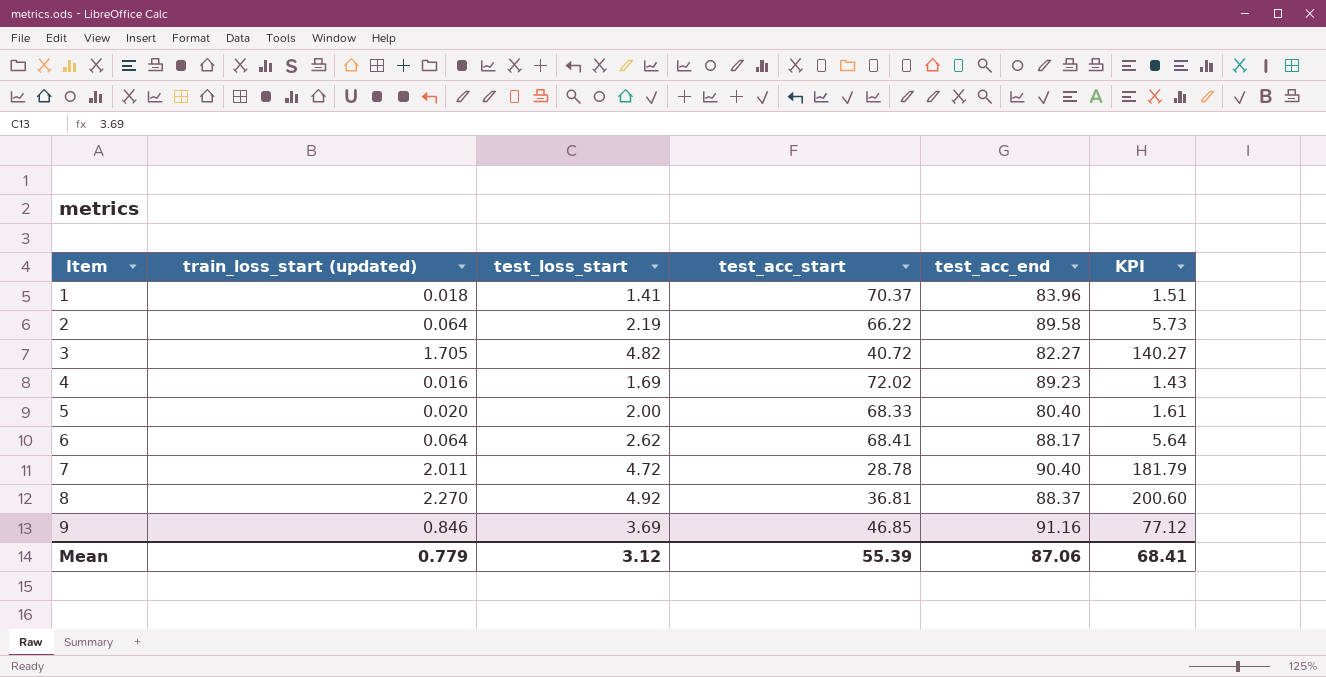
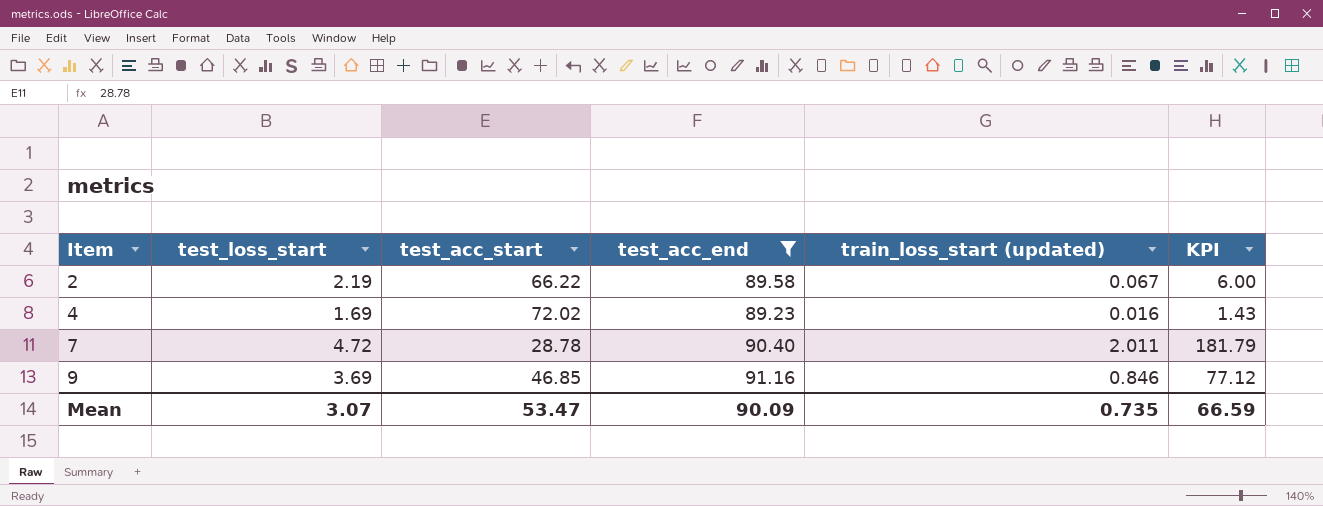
filter: none -> test_acc_end >= 89.23
column train_loss_start (updated) | position: 2 -> 5
2 | train_loss_start (updated): 0.064 -> 0.067
2 | KPI: 5.73 -> 6.00
Mean | test_loss_start: 3.12 -> 3.07
Mean | test_acc_start: 55.39 -> 53.47
Mean | test_acc_end: 87.06 -> 90.09
Mean | train_loss_start (updated): 0.779 -> 0.735
Mean | KPI: 68.41 -> 66.59

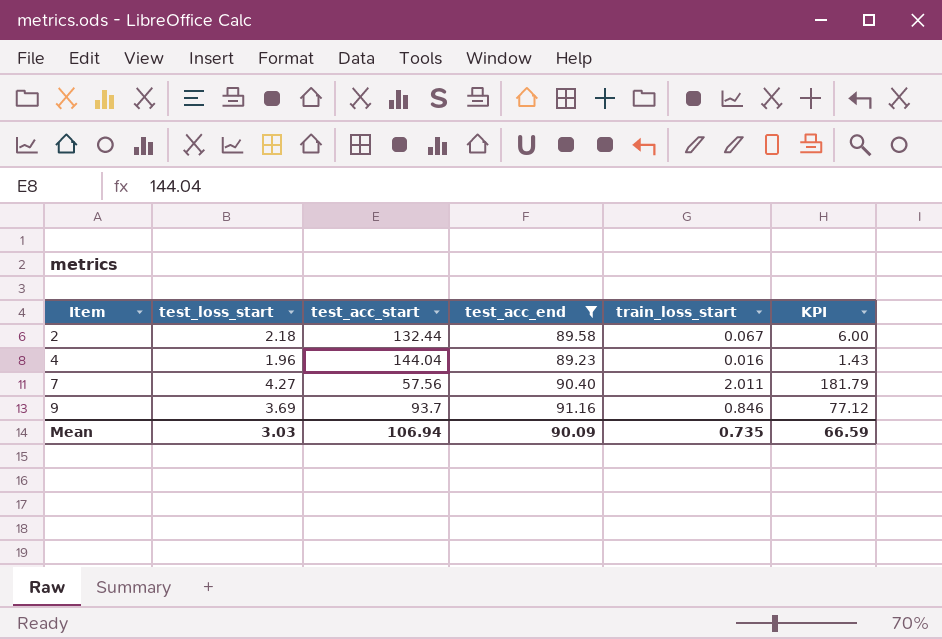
column name: train_loss_start (updated) -> train_loss_start
2 | test_loss_start: 2.19 -> 2.18
2 | test_acc_start: 66.22 -> 132.44
4 | test_loss_start: 1.69 -> 1.96
4 | test_acc_start: 72.02 -> 144.04
7 | test_loss_start: 4.72 -> 4.27
7 | test_acc_start: 28.78 -> 57.56
9 | test_acc_start: 46.85 -> 93.7
Mean | test_loss_start: 3.07 -> 3.03
Mean | test_acc_start: 53.47 -> 106.94

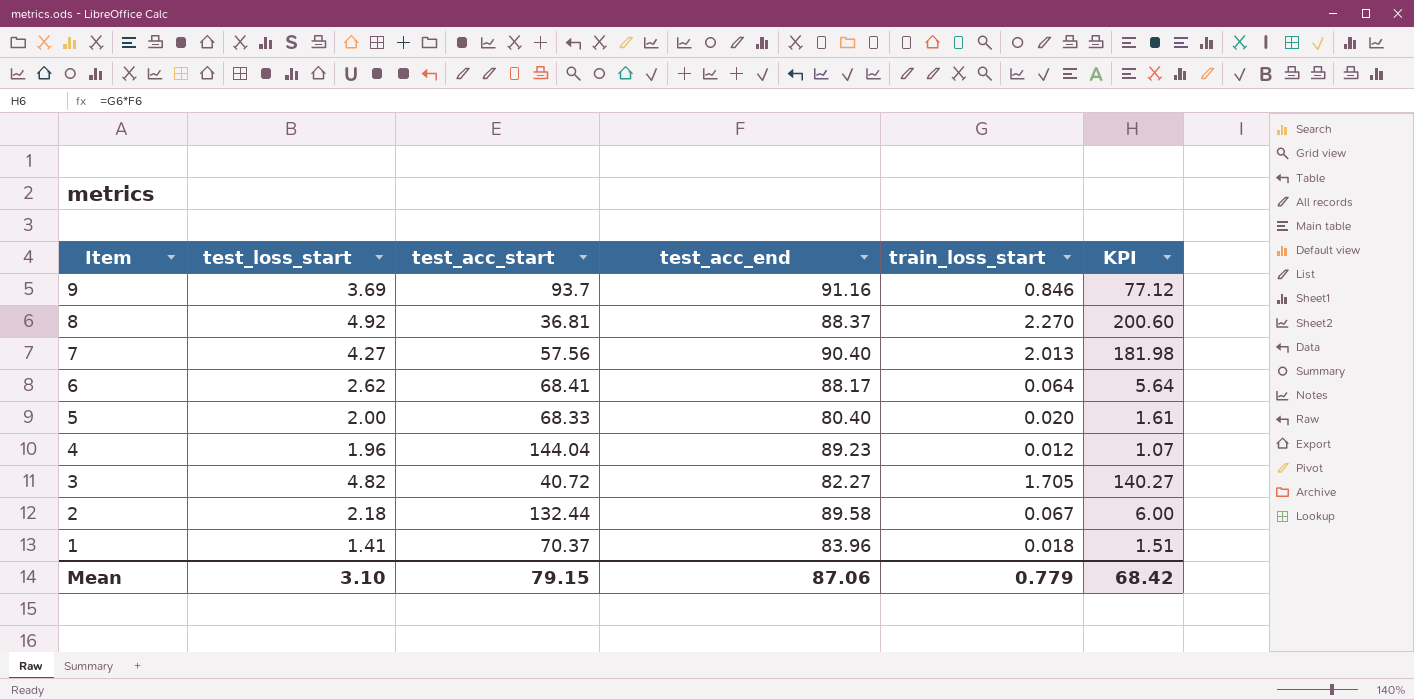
filter: test_acc_end >= 89.23 -> none
row order: Item ascending -> Item descending
7 | train_loss_start: 2.011 -> 2.013
7 | KPI: 181.79 -> 181.98
4 | train_loss_start: 0.016 -> 0.012
4 | KPI: 1.43 -> 1.07
Mean | test_loss_start: 3.03 -> 3.10
Mean | test_acc_start: 106.94 -> 79.15
Mean | test_acc_end: 90.09 -> 87.06
Mean | train_loss_start: 0.735 -> 0.779
Mean | KPI: 66.59 -> 68.42

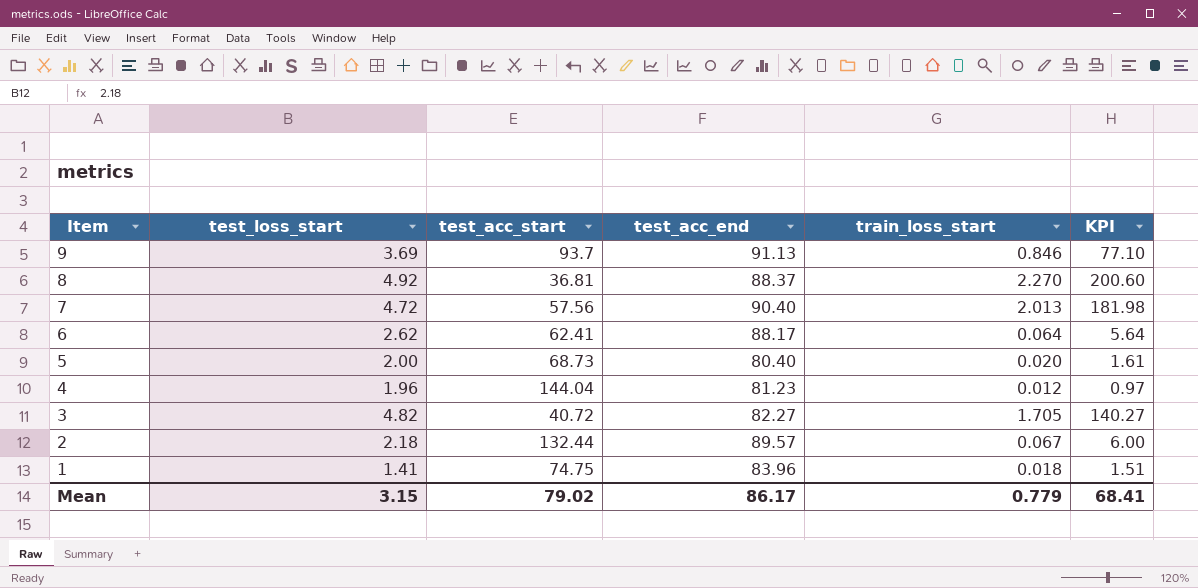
9 | test_acc_end: 91.16 -> 91.13
9 | KPI: 77.12 -> 77.10
7 | test_loss_start: 4.27 -> 4.72
6 | test_acc_start: 68.41 -> 62.41
5 | test_acc_start: 68.33 -> 68.73
4 | test_acc_end: 89.23 -> 81.23
4 | KPI: 1.07 -> 0.97
2 | test_acc_end: 89.58 -> 89.57
1 | test_acc_start: 70.37 -> 74.75
Mean | test_loss_start: 3.10 -> 3.15
Mean | test_acc_start: 79.15 -> 79.02
Mean | test_acc_end: 87.06 -> 86.17
Mean | KPI: 68.42 -> 68.41

